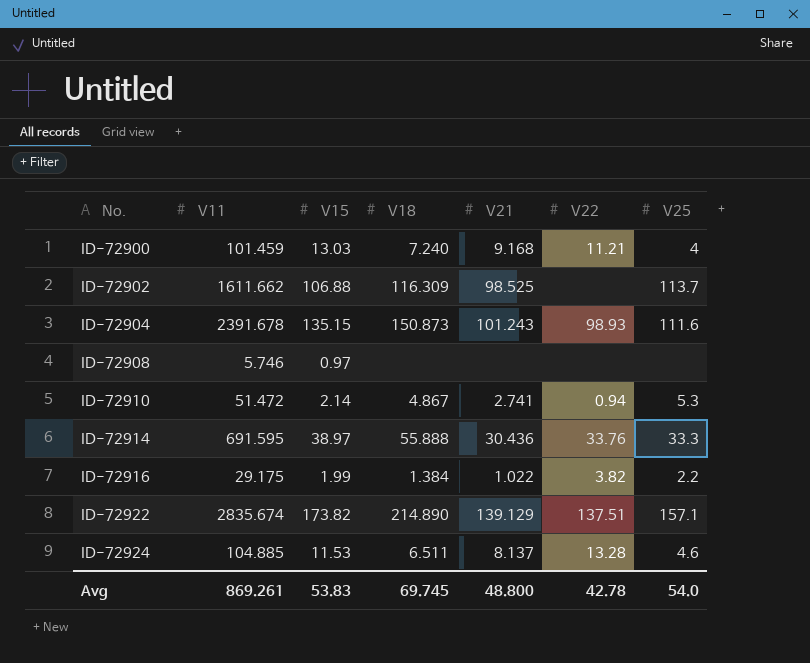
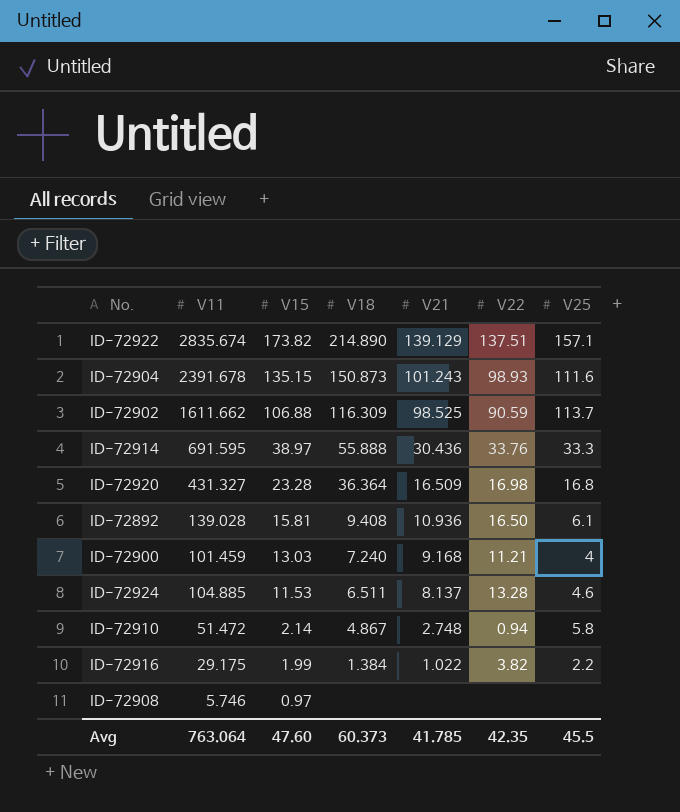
row order: No. ascending -> V15 descending
ID-72902 | V22: none -> 90.59
row ID-72920: none -> 431.327 | 23.28 | 36.364 | 16.509 | 16.98 | 16.8
row ID-72892: none -> 139.028 | 15.81 | 9.408 | 10.936 | 16.50 | 6.1
ID-72910 | V21: 2.741 -> 2.748
ID-72910 | V25: 5.3 -> 5.8
Avg | V11: 869.261 -> 763.064
Avg | V15: 53.83 -> 47.60
Avg | V18: 69.745 -> 60.373
Avg | V21: 48.800 -> 41.785
Avg | V22: 42.78 -> 42.35
Avg | V25: 54.0 -> 45.5

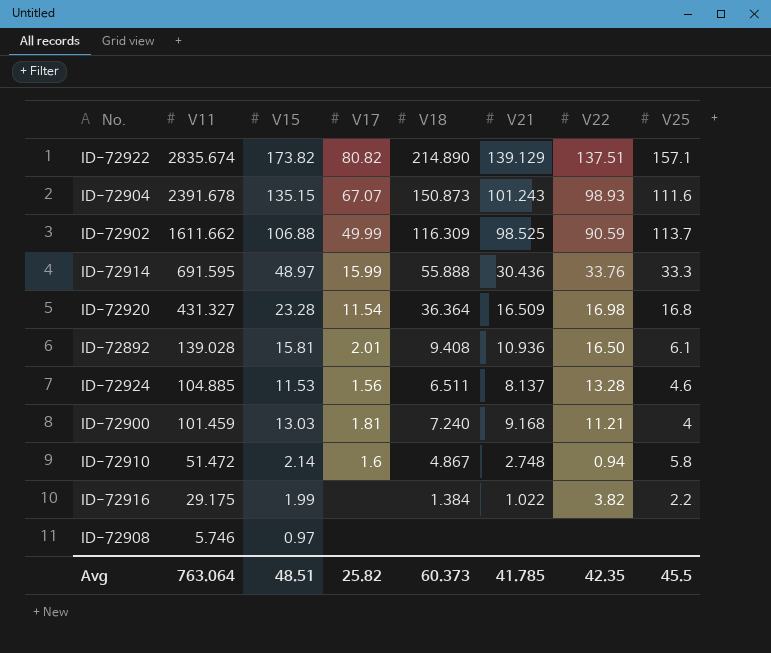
row order: V15 descending -> V11 descending
column V17 | position: none -> 4
ID-72914 | V15: 38.97 -> 48.97
Avg | V15: 47.60 -> 48.51

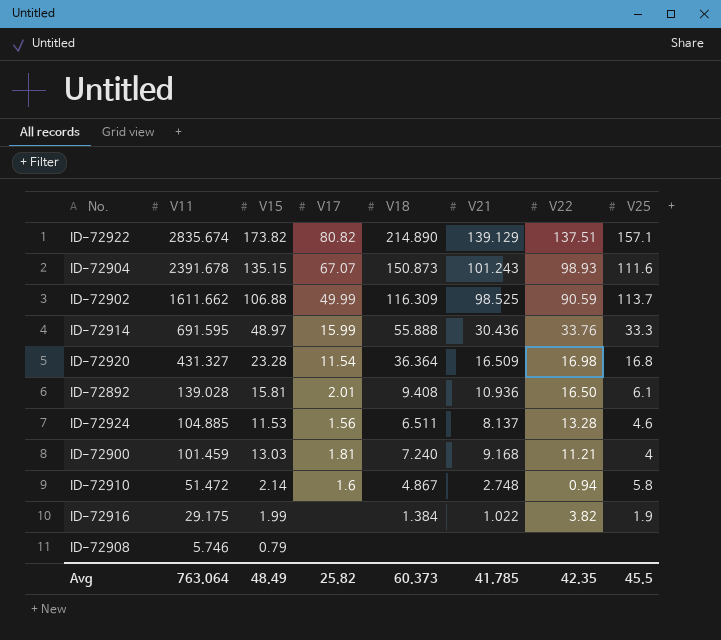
ID-72916 | V25: 2.2 -> 1.9
ID-72908 | V15: 0.97 -> 0.79
Avg | V15: 48.51 -> 48.49

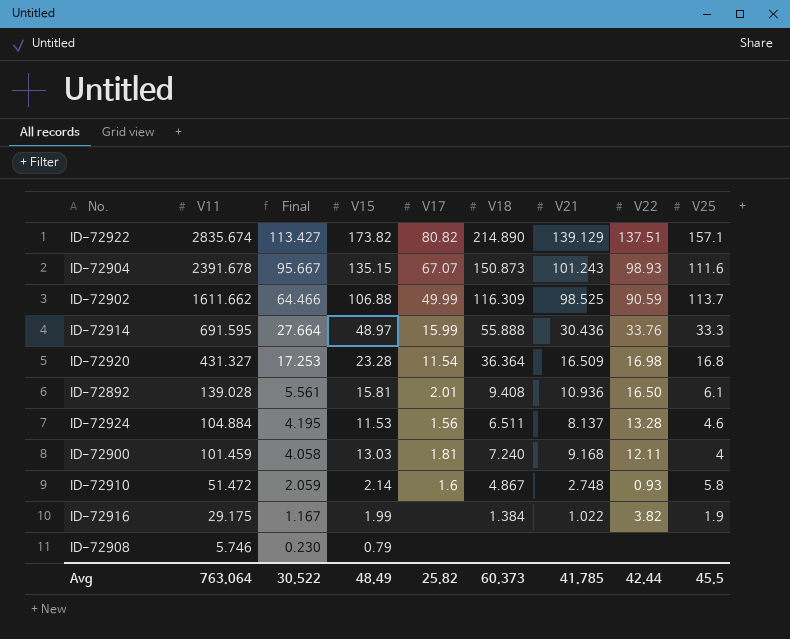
column Final | formula: none -> [V11] * 0.04
ID-72924 | V11: 104.885 -> 104.884
ID-72900 | V22: 11.21 -> 12.11
ID-72910 | V22: 0.94 -> 0.93
Avg | V22: 42.35 -> 42.44

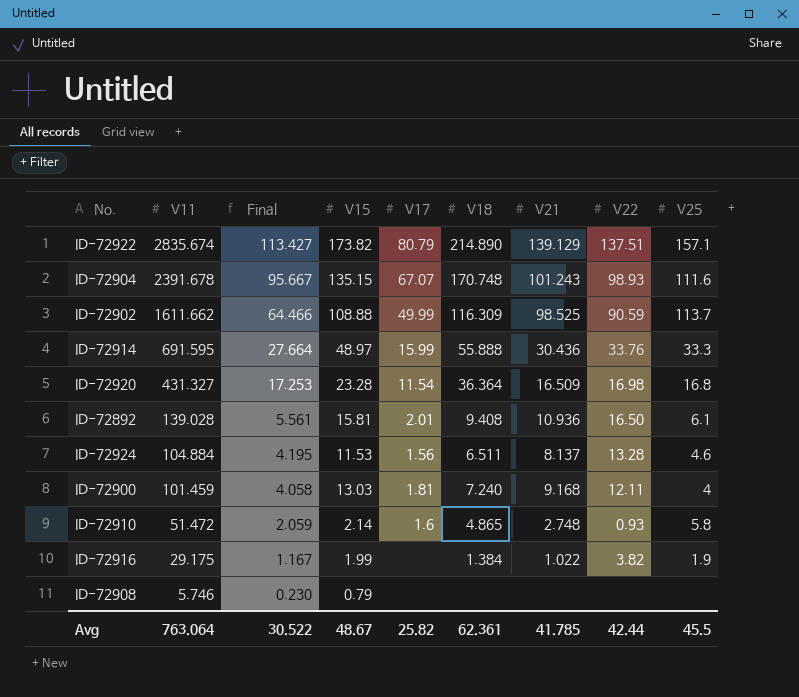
ID-72922 | V17: 80.82 -> 80.79
ID-72904 | V18: 150.873 -> 170.748
ID-72902 | V15: 106.88 -> 108.88
ID-72910 | V18: 4.867 -> 4.865
Avg | V15: 48.49 -> 48.67
Avg | V18: 60.373 -> 62.361

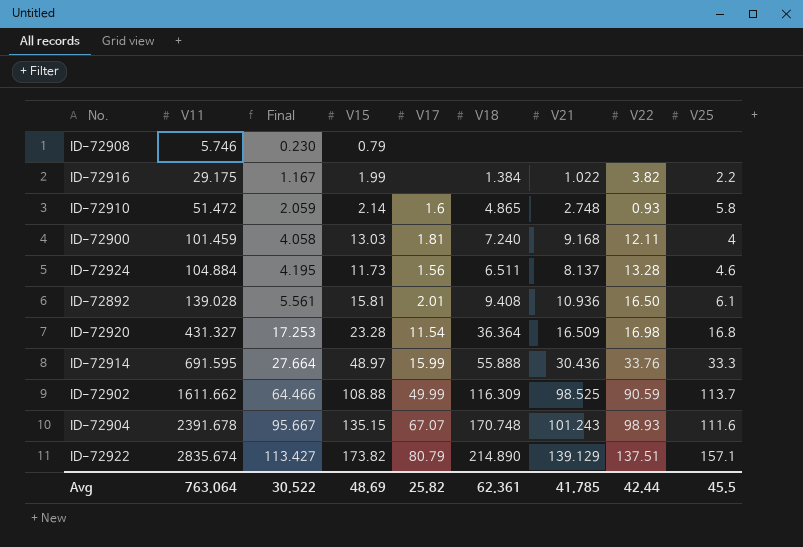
row order: V11 descending -> V11 ascending
ID-72916 | V25: 1.9 -> 2.2
ID-72924 | V15: 11.53 -> 11.73
Avg | V15: 48.67 -> 48.69

